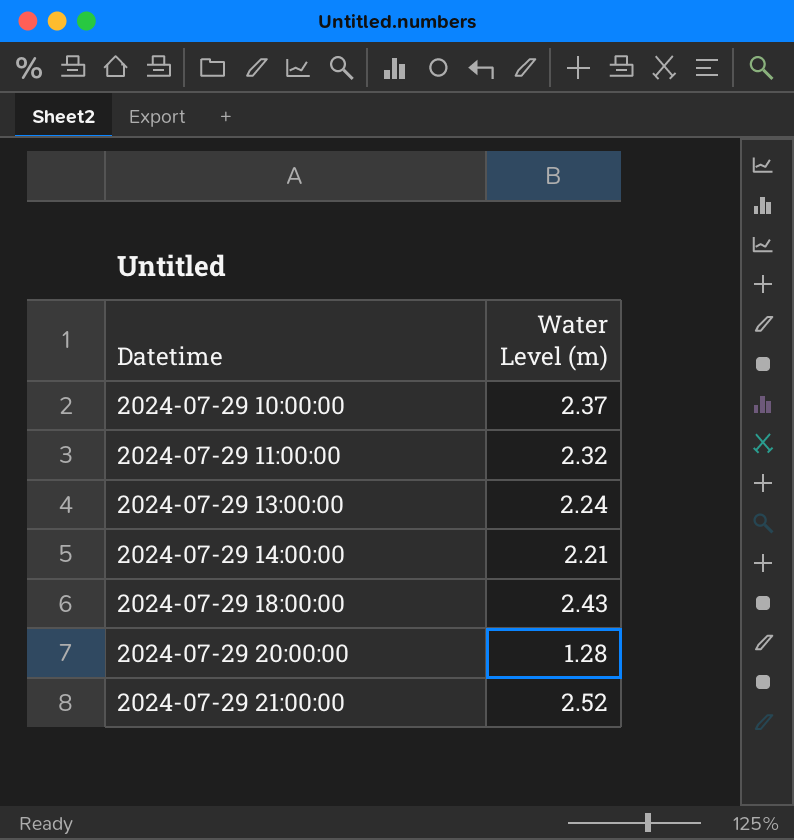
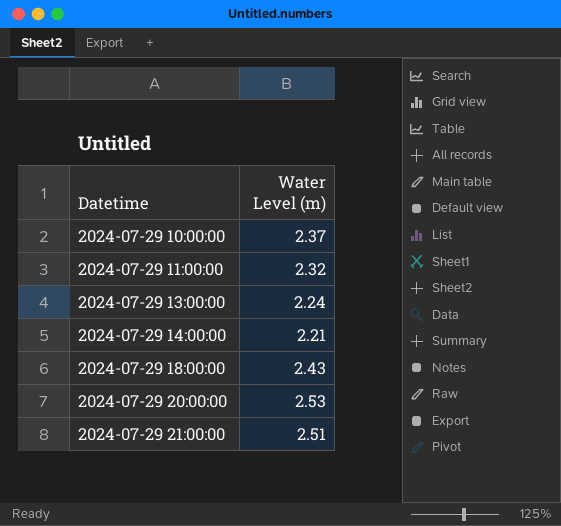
2024-07-29 20:00:00 | Water Level (m): 1.28 -> 2.53
2024-07-29 21:00:00 | Water Level (m): 2.52 -> 2.51

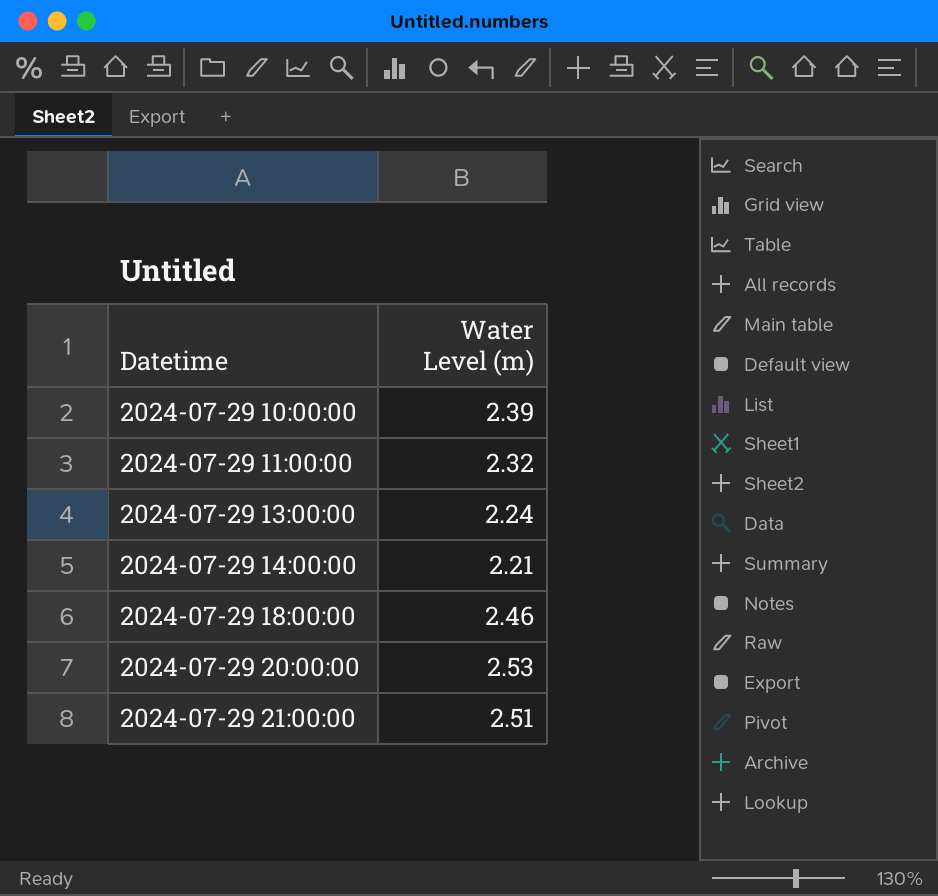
2024-07-29 10:00:00 | Water Level (m): 2.37 -> 2.39
2024-07-29 18:00:00 | Water Level (m): 2.43 -> 2.46

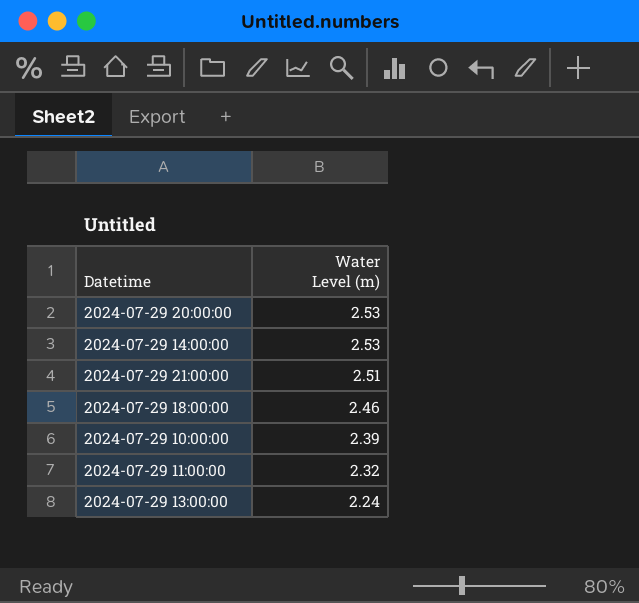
row order: Datetime ascending -> Water Level (m) descending
2024-07-29 14:00:00 | Water Level (m): 2.21 -> 2.53

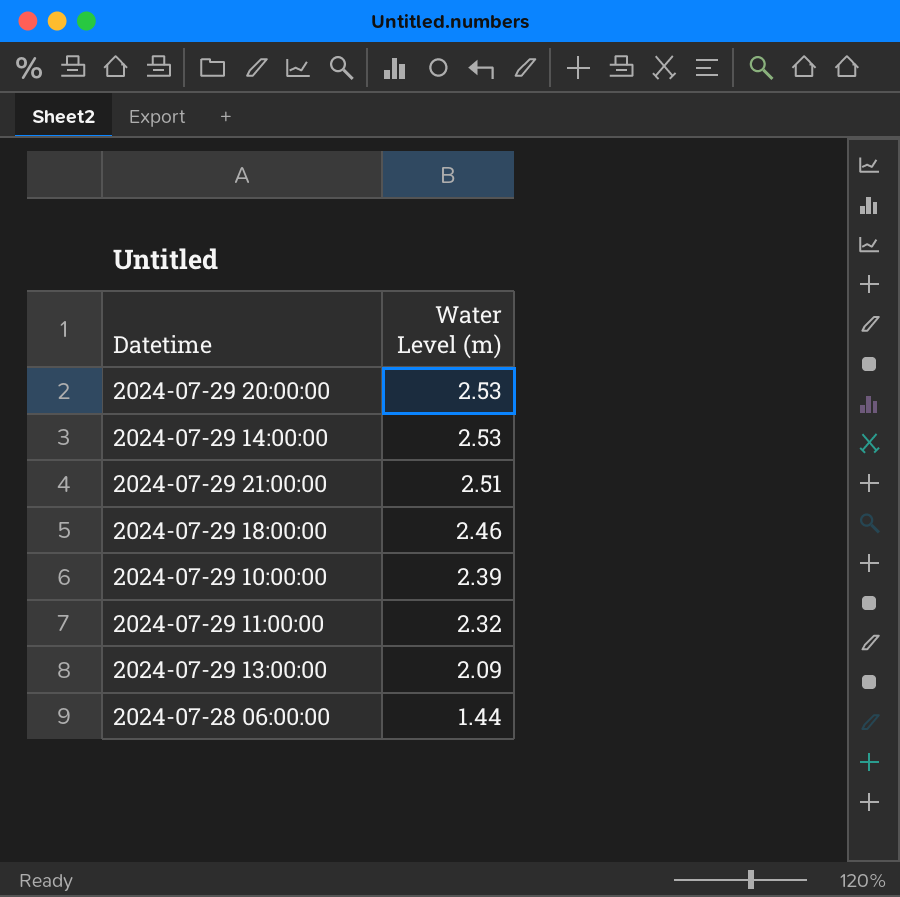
2024-07-29 13:00:00 | Water Level (m): 2.24 -> 2.09
row 2024-07-28 06:00:00: none -> 1.44

